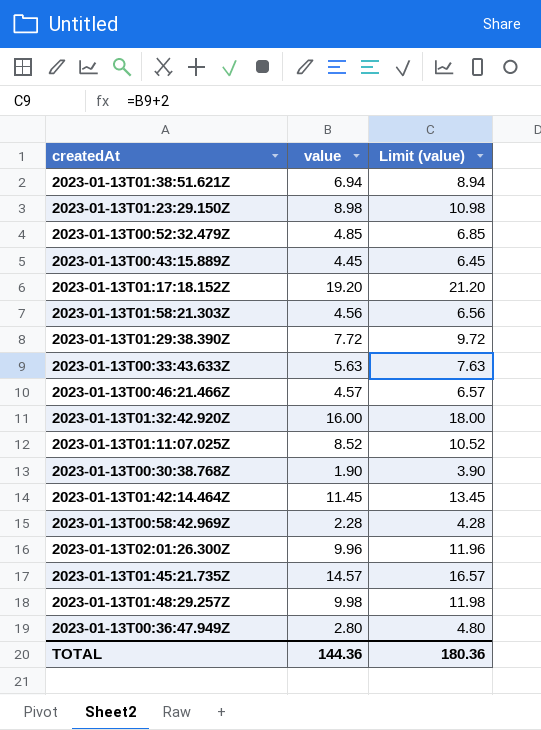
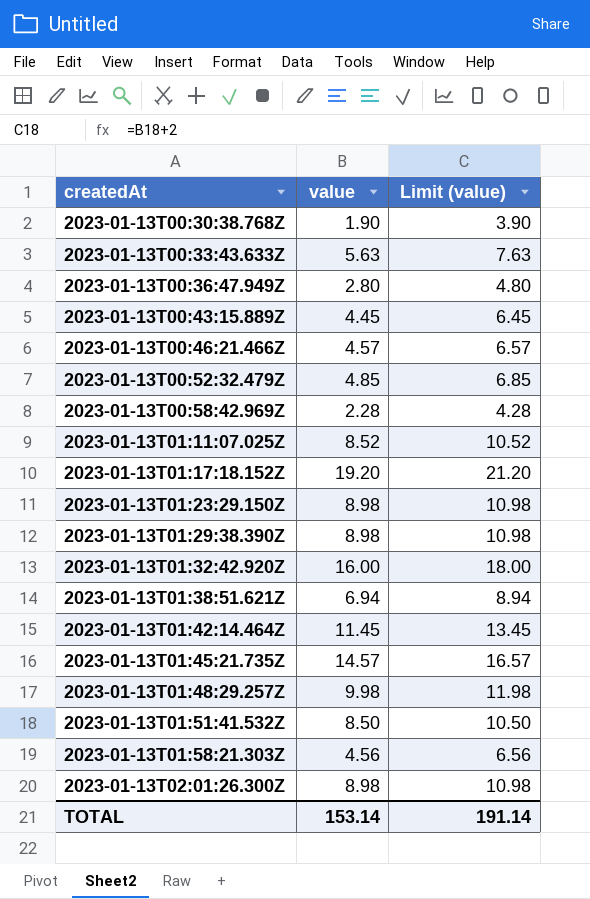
row order: none -> createdAt ascending
2023-01-13T01:29:38.390Z | value: 7.72 -> 8.98
2023-01-13T01:29:38.390Z | Limit (value): 9.72 -> 10.98
row 2023-01-13T01:51:41.532Z: none -> 8.50 | 10.50
2023-01-13T02:01:26.300Z | value: 9.96 -> 8.98
2023-01-13T02:01:26.300Z | Limit (value): 11.96 -> 10.98
TOTAL | value: 144.36 -> 153.14
TOTAL | Limit (value): 180.36 -> 191.14

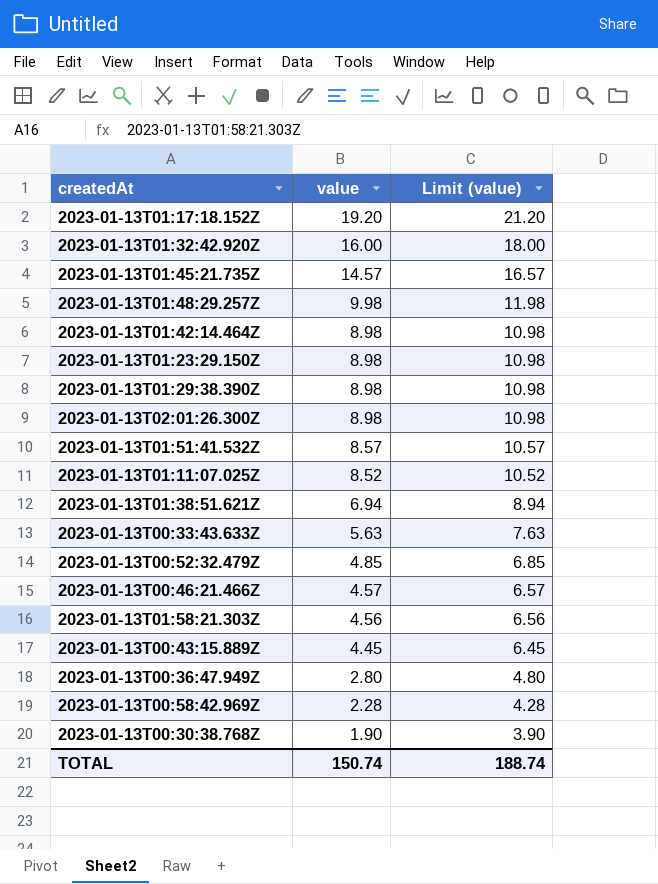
row order: createdAt ascending -> value descending
2023-01-13T01:42:14.464Z | value: 11.45 -> 8.98
2023-01-13T01:42:14.464Z | Limit (value): 13.45 -> 10.98
2023-01-13T01:51:41.532Z | value: 8.50 -> 8.57
2023-01-13T01:51:41.532Z | Limit (value): 10.50 -> 10.57
TOTAL | value: 153.14 -> 150.74
TOTAL | Limit (value): 191.14 -> 188.74

